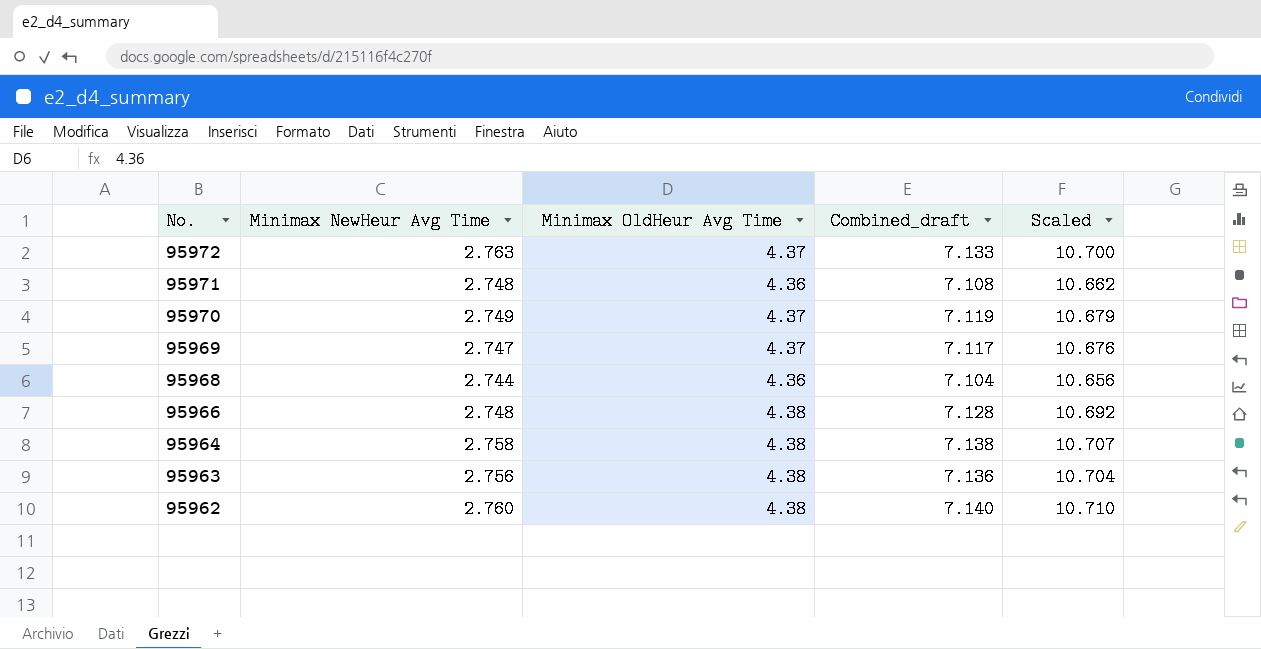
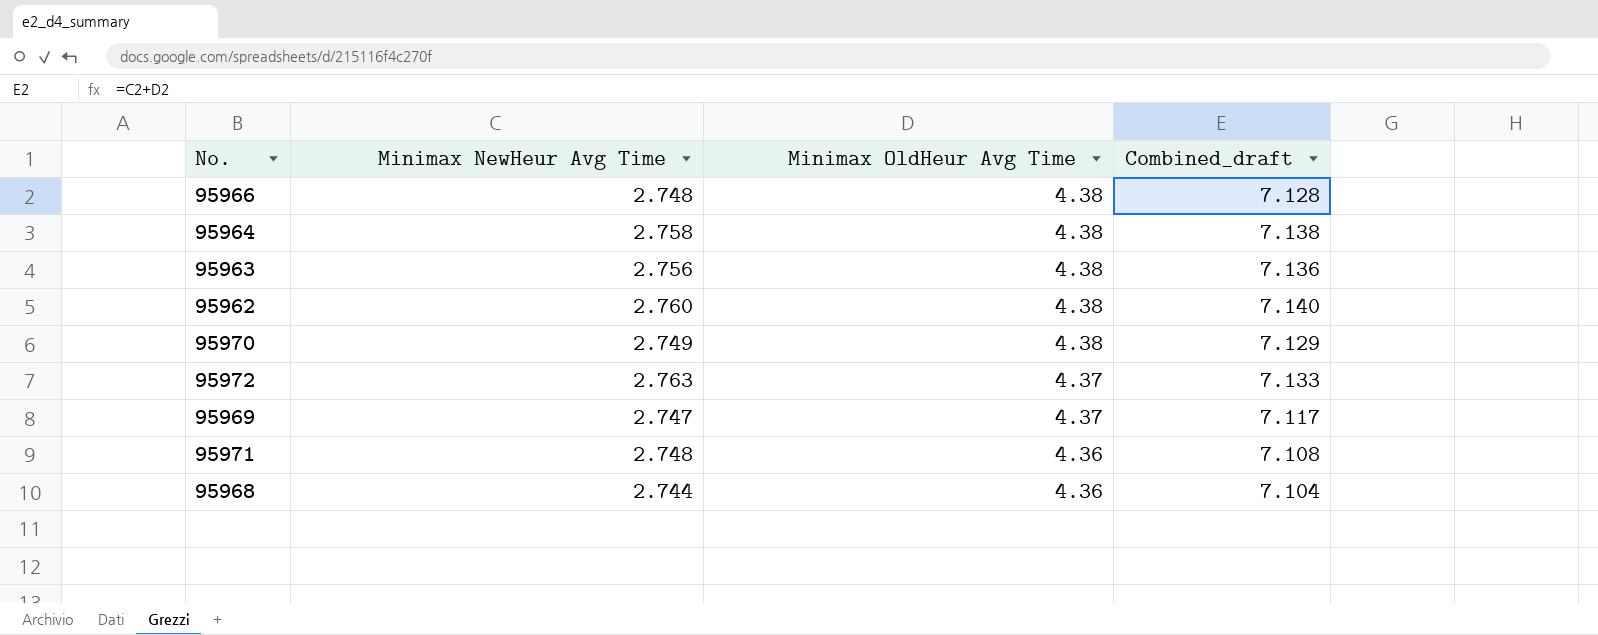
row order: No. descending -> Minimax OldHeur Avg Time descending
column Scaled | formula: [Combined_draft] * 1.5 -> none
95970 | Minimax OldHeur Avg Time: 4.37 -> 4.38
95970 | Combined_draft: 7.119 -> 7.129

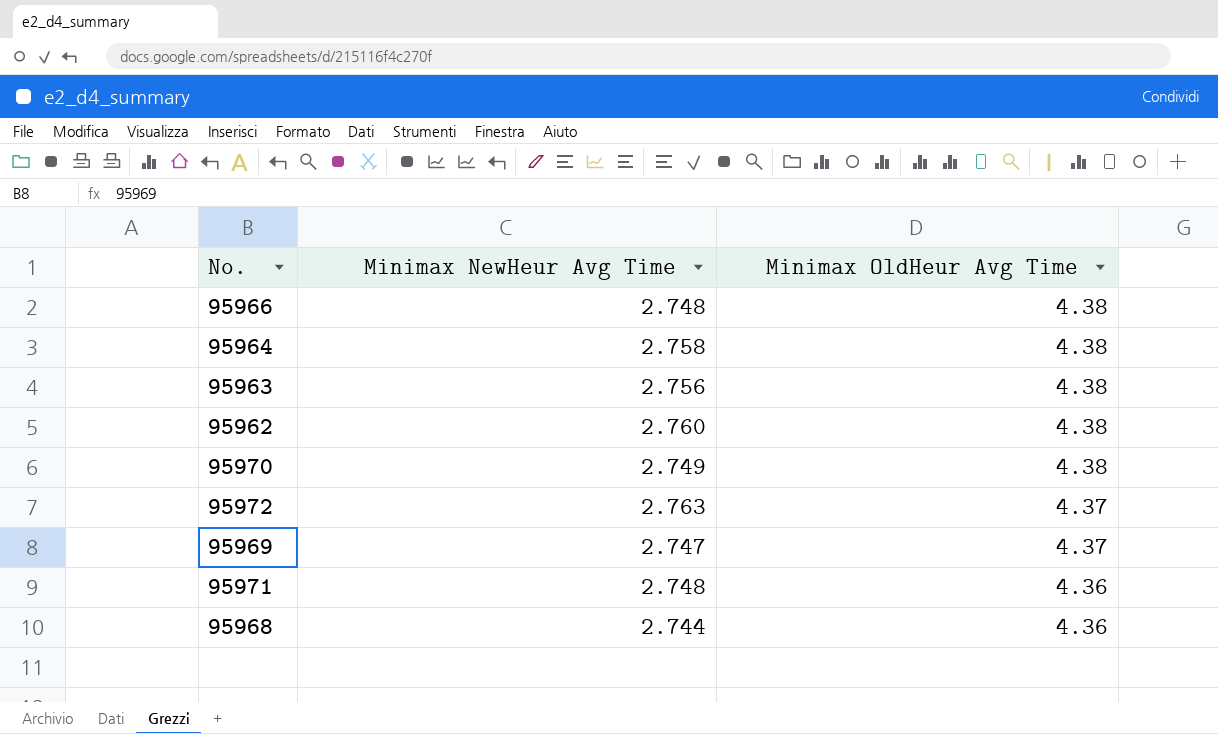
column Combined_draft | formula: [Minimax NewHeur Avg Time] + [Minimax OldHeur Avg Time] -> none

